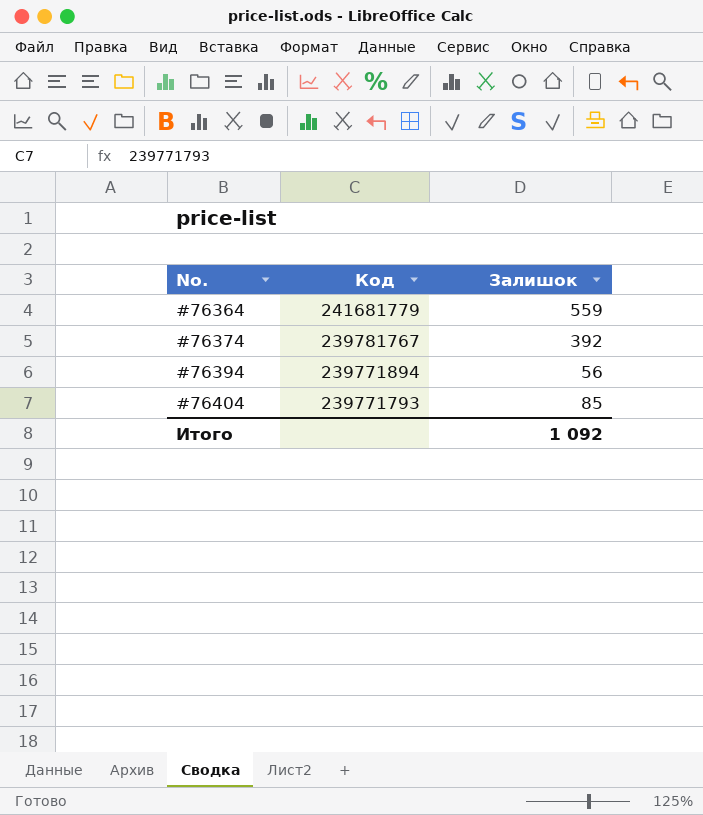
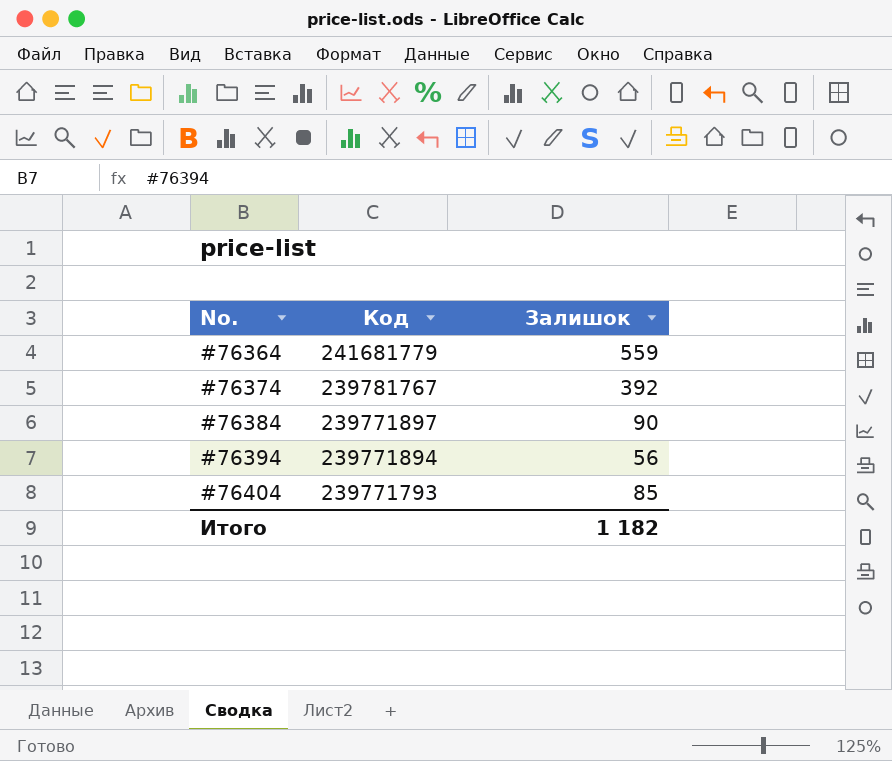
row #76384: none -> 239771897 | 90
Итого | Залишок: 1 092 -> 1 182

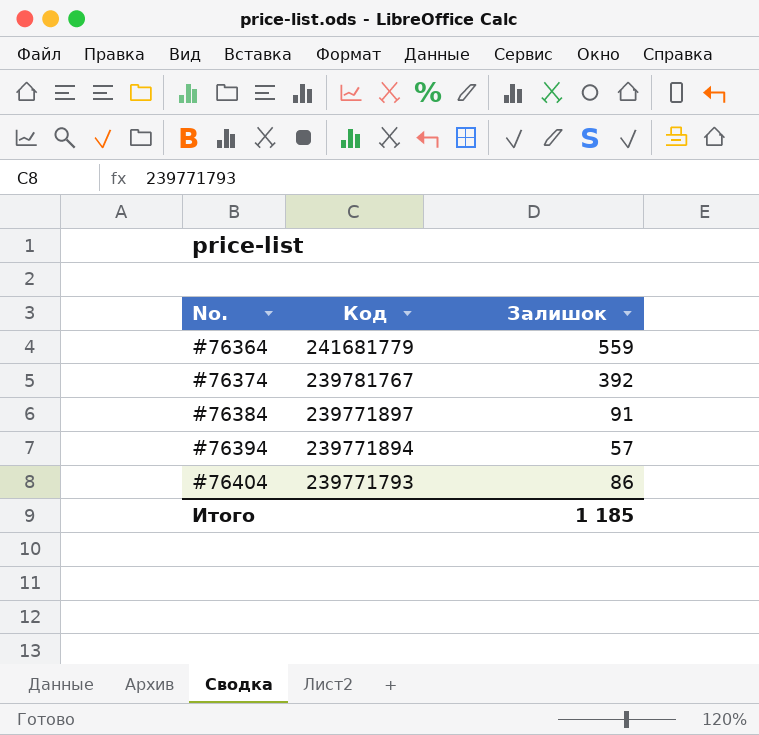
#76384 | Залишок: 90 -> 91
#76394 | Залишок: 56 -> 57
#76404 | Залишок: 85 -> 86
Итого | Залишок: 1 182 -> 1 185

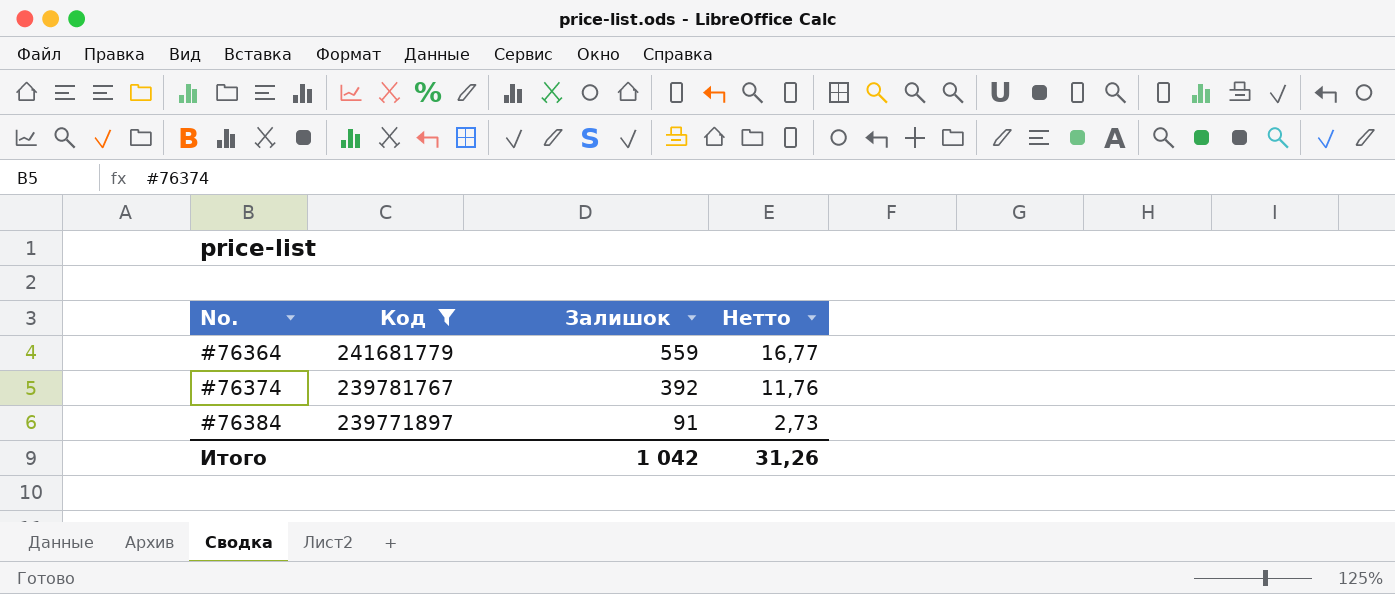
filter: none -> Код >= 239771897
column Нетто | formula: none -> [Залишок] * 0,03
Итого | Залишок: 1 185 -> 1 042

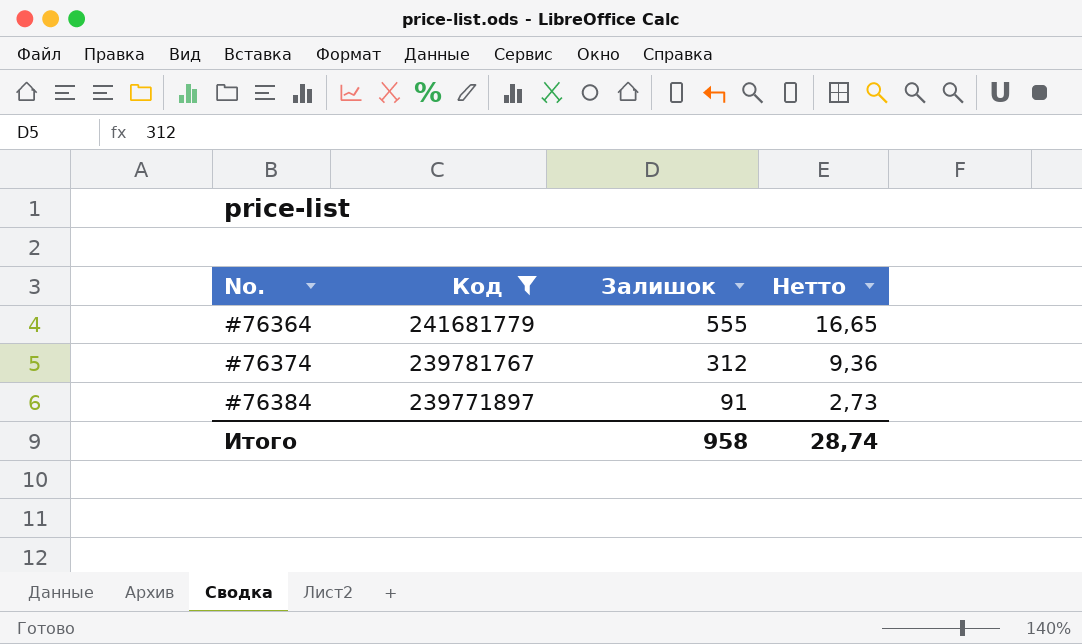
#76364 | Залишок: 559 -> 555
#76364 | Нетто: 16,77 -> 16,65
#76374 | Залишок: 392 -> 312
#76374 | Нетто: 11,76 -> 9,36
Итого | Залишок: 1 042 -> 958
Итого | Нетто: 31,26 -> 28,74

